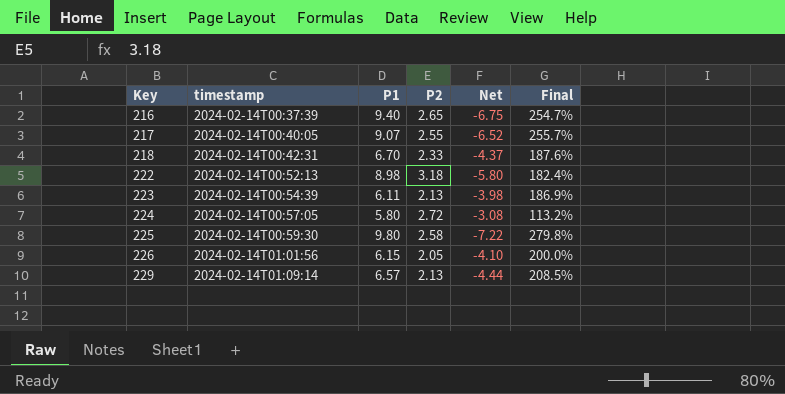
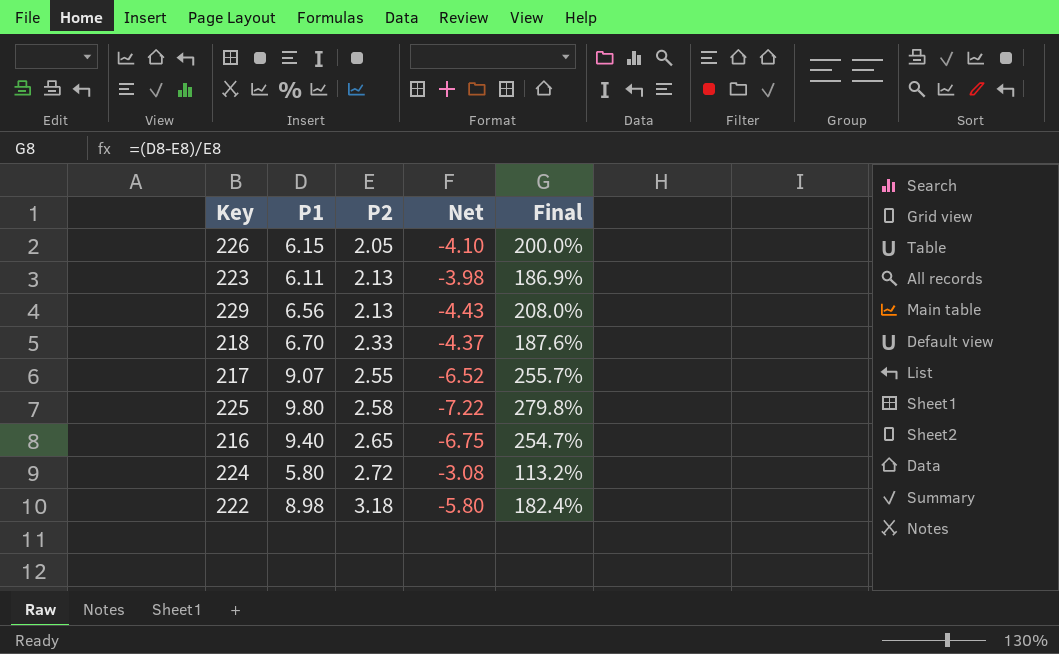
row order: Key ascending -> P2 ascending
column timestamp | position: 2 -> none
229 | P1: 6.57 -> 6.56
229 | Net: -4.44 -> -4.43
229 | Final: 208.5% -> 208.0%

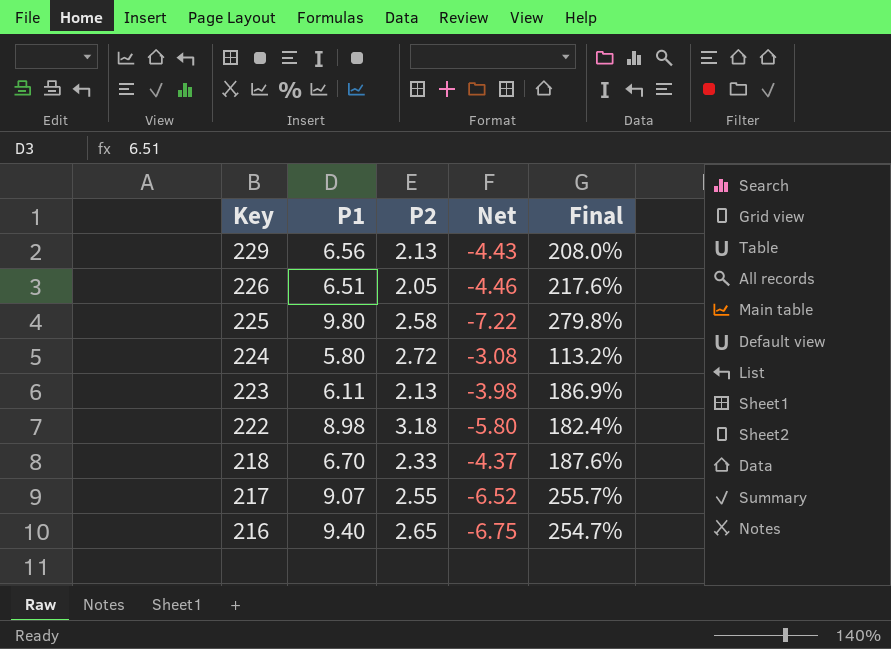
row order: P2 ascending -> Key descending
226 | P1: 6.15 -> 6.51
226 | Net: -4.10 -> -4.46
226 | Final: 200.0% -> 217.6%

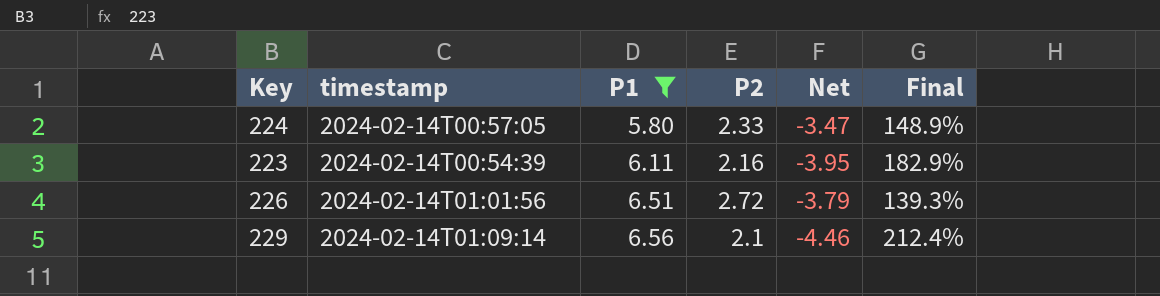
filter: none -> P1 <= 6.56
row order: Key descending -> P1 ascending
column timestamp | position: none -> 2
224 | P2: 2.72 -> 2.33
224 | Net: -3.08 -> -3.47
224 | Final: 113.2% -> 148.9%
223 | P2: 2.13 -> 2.16
223 | Net: -3.98 -> -3.95
223 | Final: 186.9% -> 182.9%
226 | P2: 2.05 -> 2.72
226 | Net: -4.46 -> -3.79
226 | Final: 217.6% -> 139.3%
229 | P2: 2.13 -> 2.1
229 | Net: -4.43 -> -4.46
229 | Final: 208.0% -> 212.4%

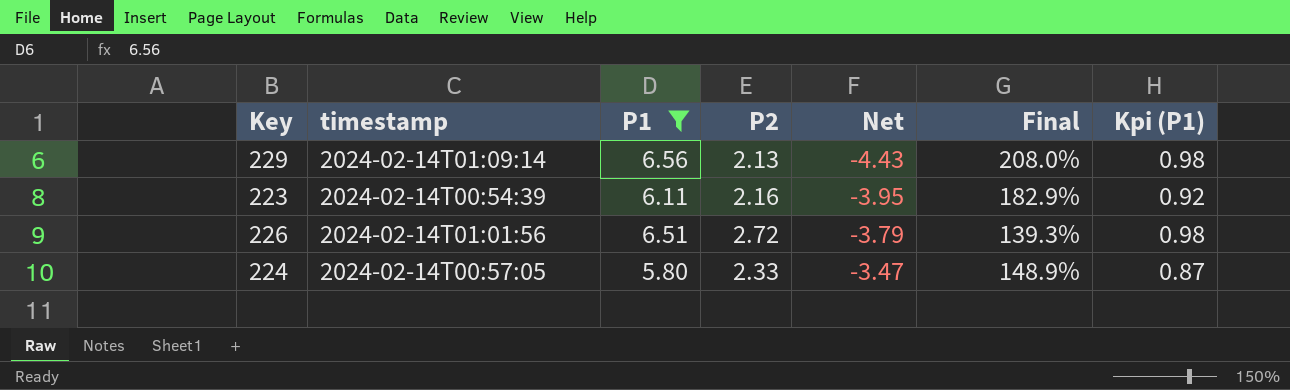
row order: P1 ascending -> Net ascending
column Kpi (P1) | formula: none -> [P1] * 0.15
229 | P2: 2.1 -> 2.13
229 | Net: -4.46 -> -4.43
229 | Final: 212.4% -> 208.0%

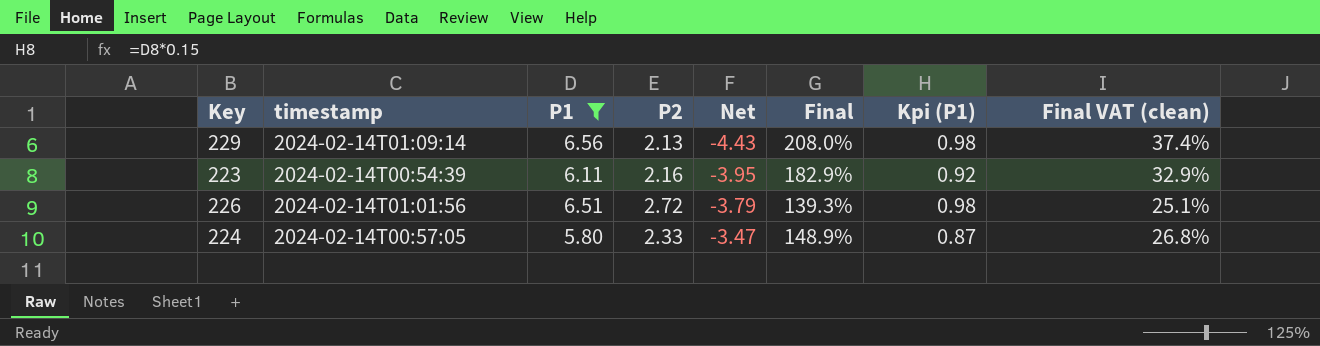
column Final VAT (clean) | formula: none -> [Final] * 0.18

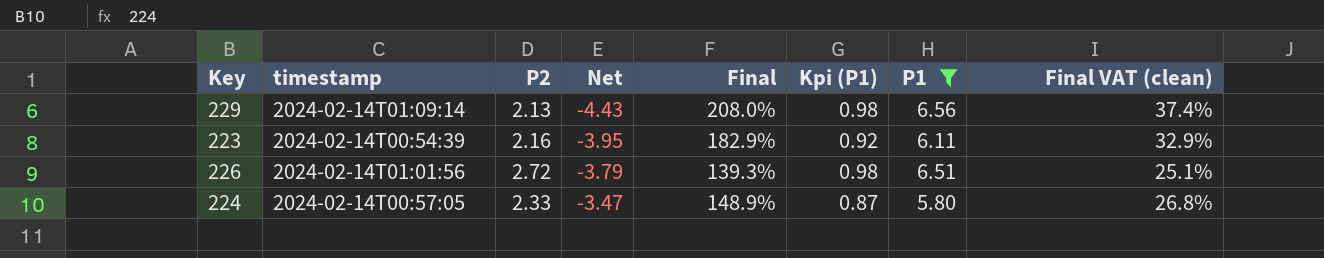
column P1 | position: 3 -> 7

